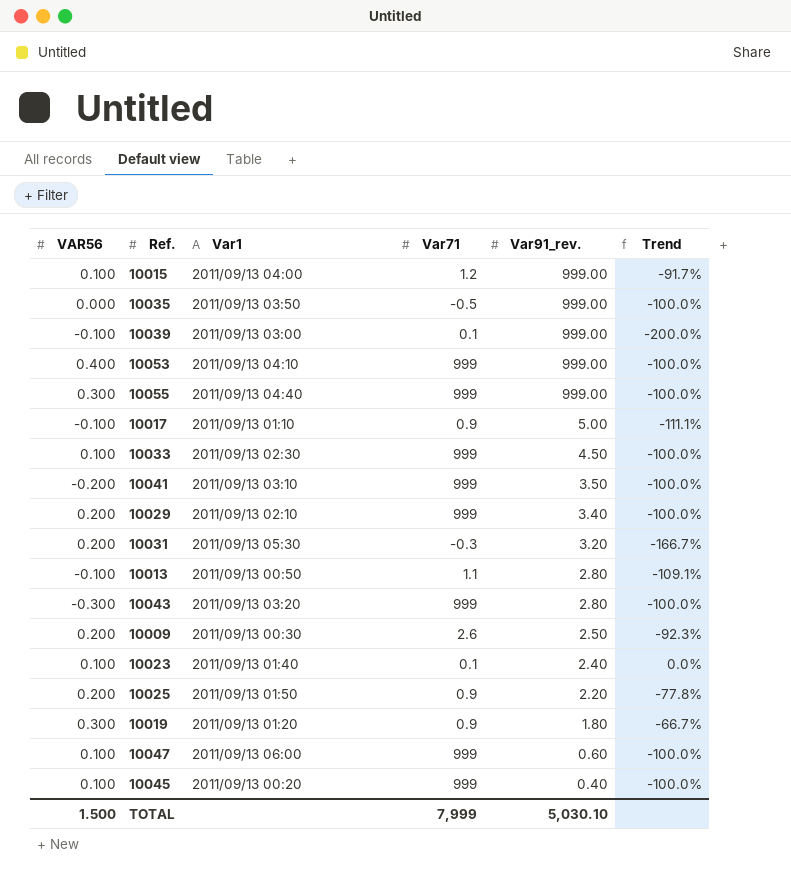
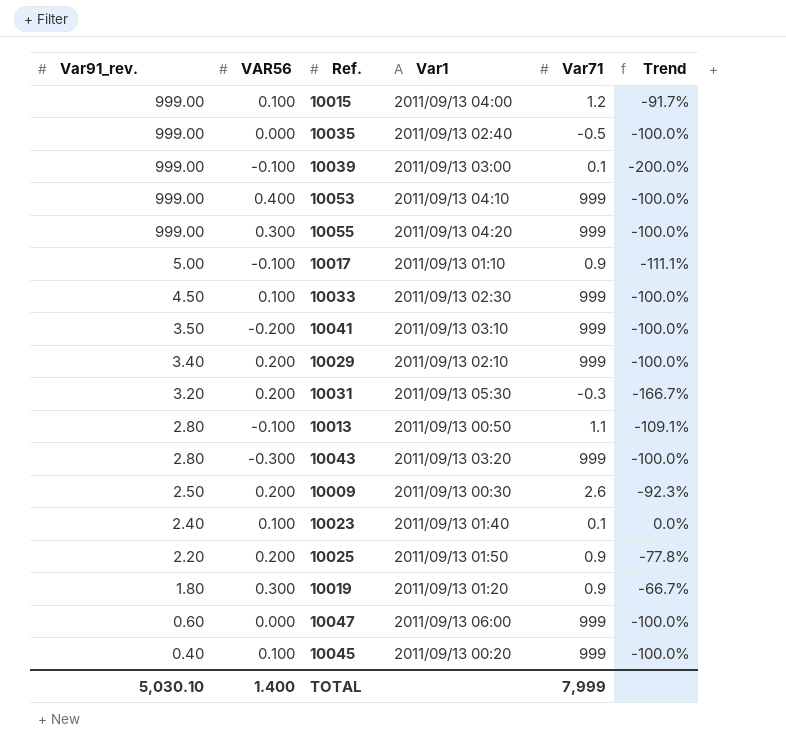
column Var91_rev. | position: 5 -> 1
10035 | Var1: 2011/09/13 03:50 -> 2011/09/13 02:40
10055 | Var1: 2011/09/13 04:40 -> 2011/09/13 04:20
10047 | VAR56: 0.100 -> 0.000
TOTAL | VAR56: 1.500 -> 1.400

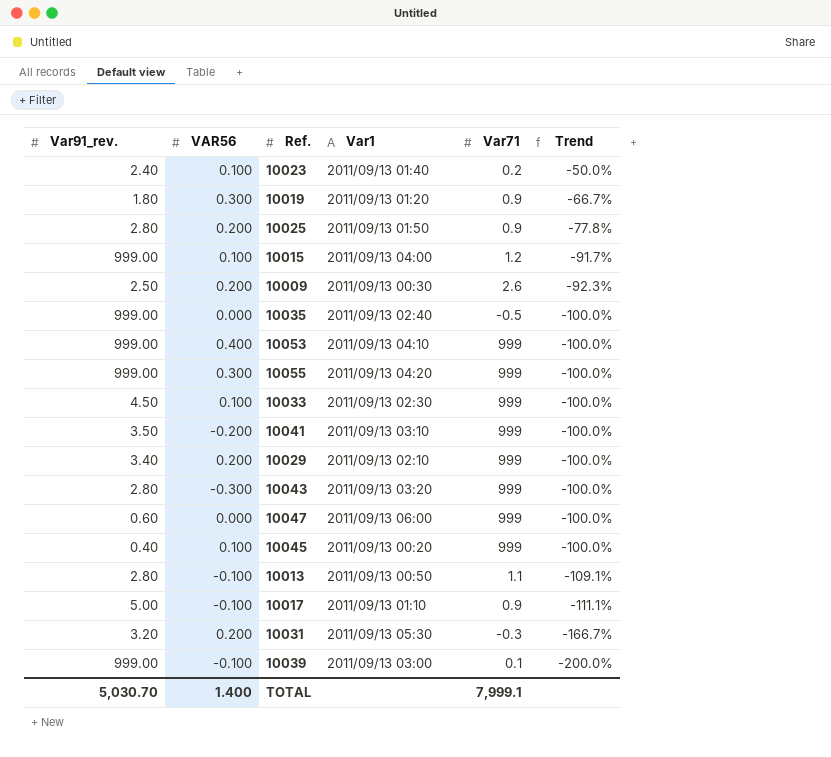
row order: Var91_rev. descending -> Trend descending
10023 | Var71: 0.1 -> 0.2
10023 | Trend: 0.0% -> -50.0%
10025 | Var91_rev.: 2.20 -> 2.80
TOTAL | Var91_rev.: 5,030.10 -> 5,030.70
TOTAL | Var71: 7,999 -> 7,999.1

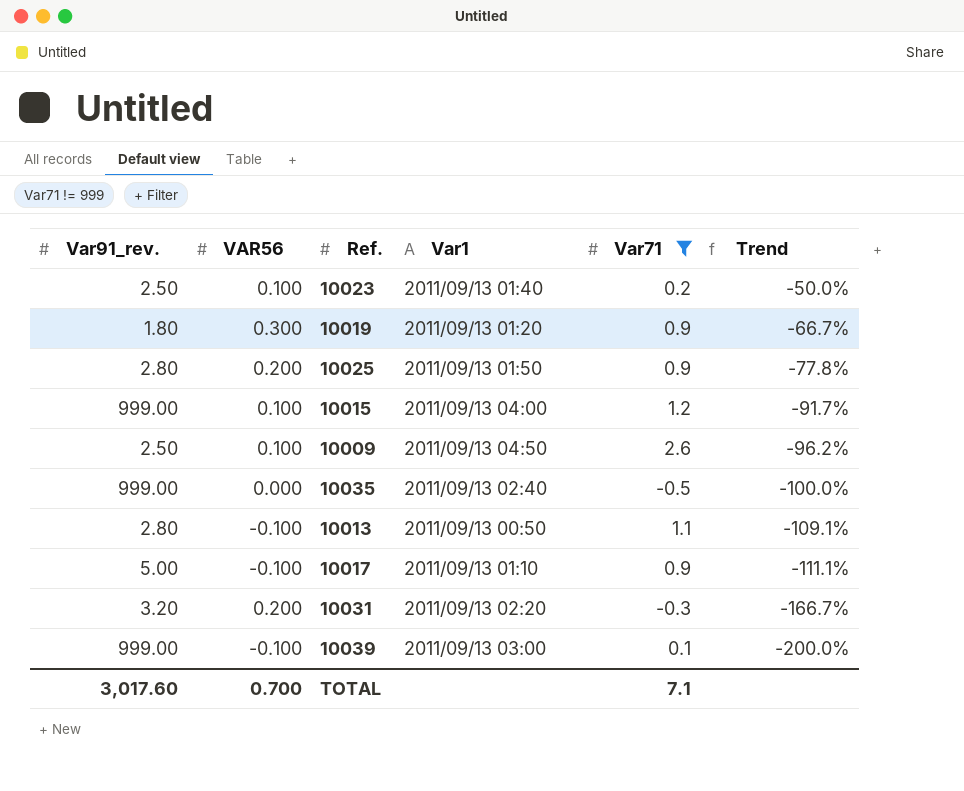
filter: none -> Var71 != 999
10023 | Var91_rev.: 2.40 -> 2.50
10009 | VAR56: 0.200 -> 0.100
10009 | Var1: 2011/09/13 00:30 -> 2011/09/13 04:50
10009 | Trend: -92.3% -> -96.2%
10031 | Var1: 2011/09/13 05:30 -> 2011/09/13 02:20
TOTAL | Var91_rev.: 5,030.70 -> 3,017.60
TOTAL | VAR56: 1.400 -> 0.700
TOTAL | Var71: 7,999.1 -> 7.1

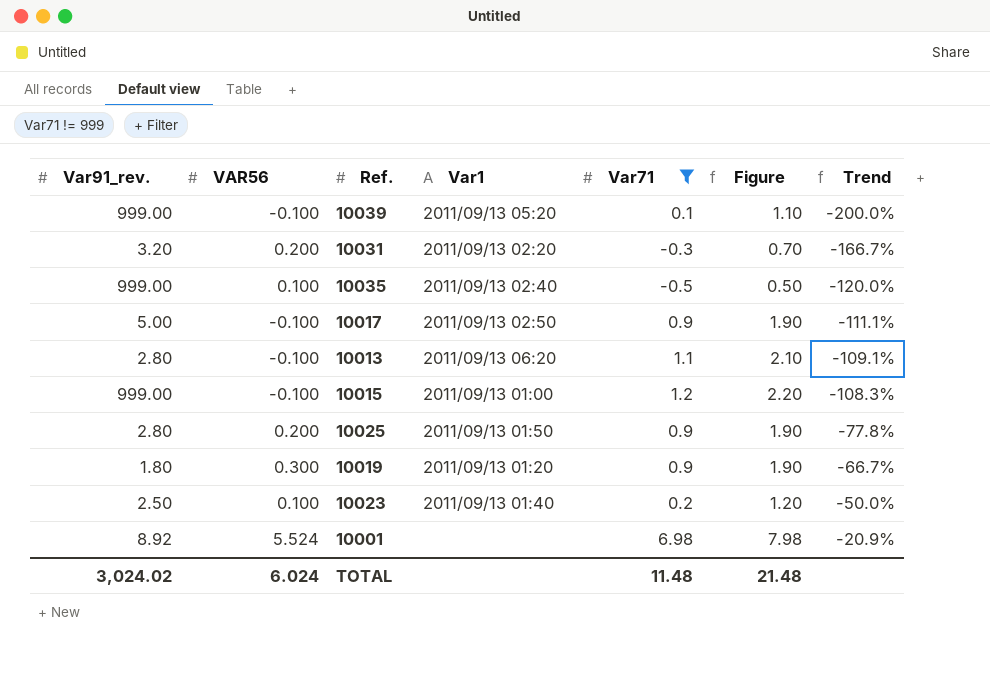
row order: Trend descending -> Trend ascending
column Figure | formula: none -> [Var71] + 1
row 10009: 2.50 | 0.100 | 2011/09/13 04:50 | 2.6 | -96.2% -> none
10039 | Var1: 2011/09/13 03:00 -> 2011/09/13 05:20
10035 | VAR56: 0.000 -> 0.100
10035 | Trend: -100.0% -> -120.0%
10017 | Var1: 2011/09/13 01:10 -> 2011/09/13 02:50
10013 | Var1: 2011/09/13 00:50 -> 2011/09/13 06:20
10015 | VAR56: 0.100 -> -0.100
10015 | Var1: 2011/09/13 04:00 -> 2011/09/13 01:00
10015 | Trend: -91.7% -> -108.3%
row 10001: none -> 8.92 | 5.524 | none | 6.98 | 7.98 | -20.9%
TOTAL | Var91_rev.: 3,017.60 -> 3,024.02
TOTAL | VAR56: 0.700 -> 6.024
TOTAL | Var71: 7.1 -> 11.48

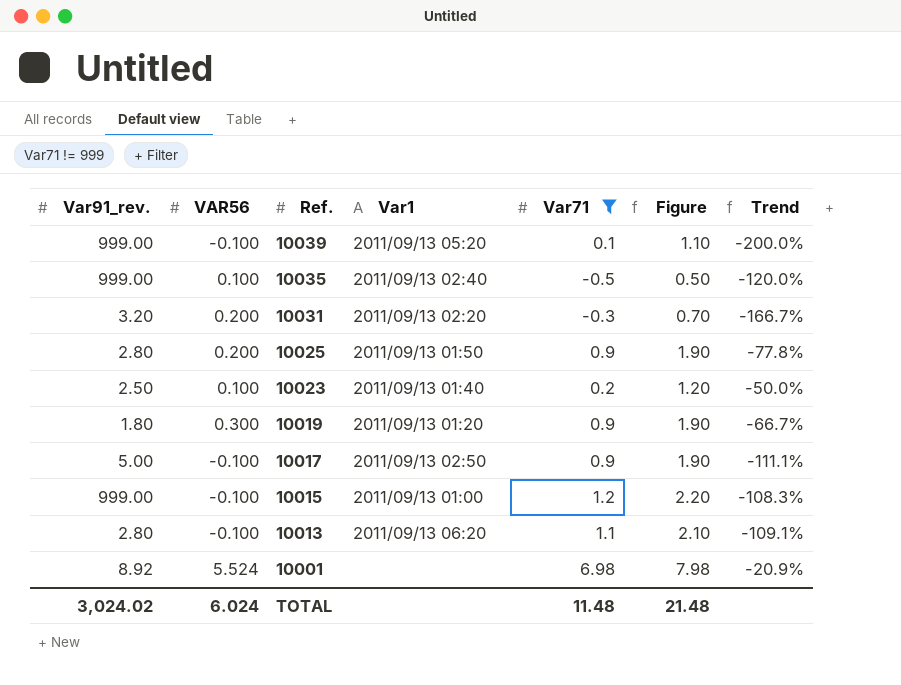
row order: Trend ascending -> Ref. descending

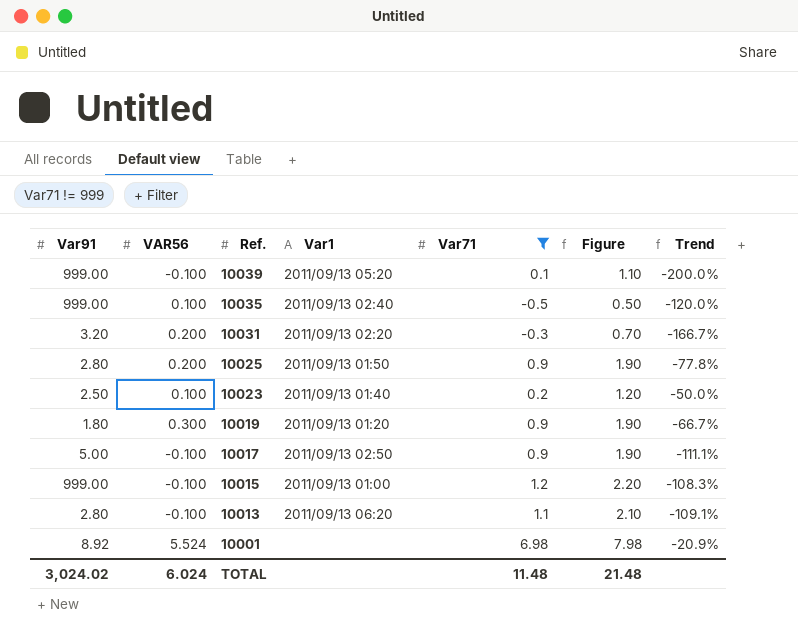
column name: Var91_rev. -> Var91

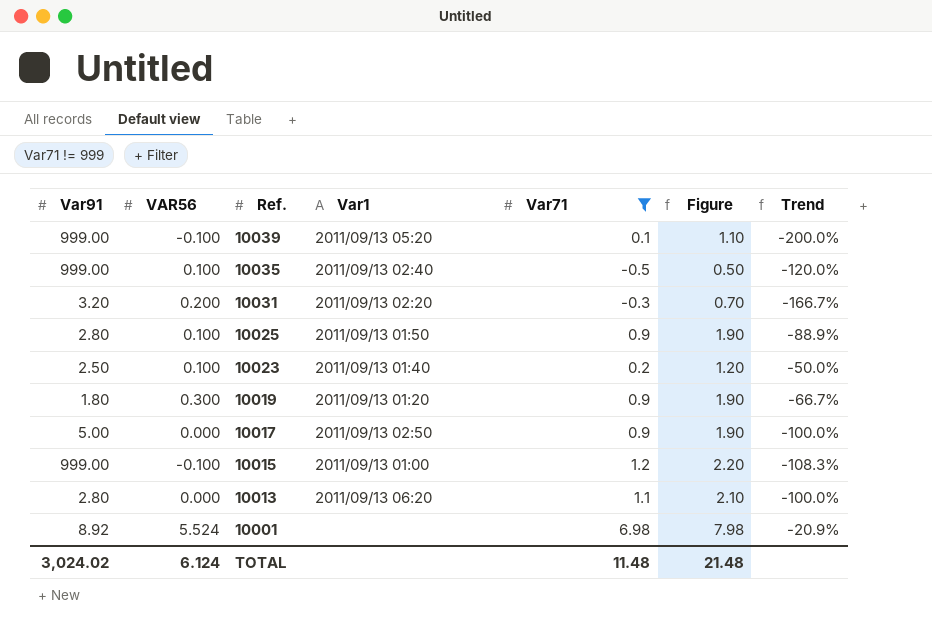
10025 | VAR56: 0.200 -> 0.100
10025 | Trend: -77.8% -> -88.9%
10017 | VAR56: -0.100 -> 0.000
10017 | Trend: -111.1% -> -100.0%
10013 | VAR56: -0.100 -> 0.000
10013 | Trend: -109.1% -> -100.0%
TOTAL | VAR56: 6.024 -> 6.124

